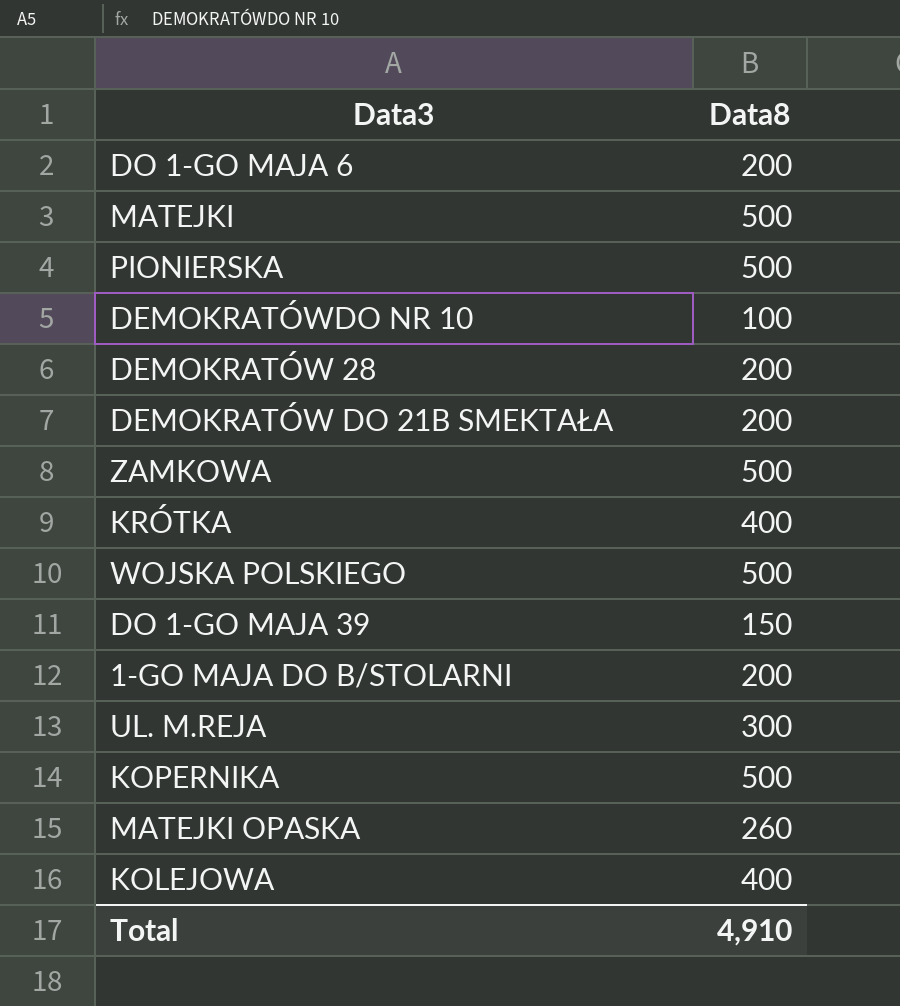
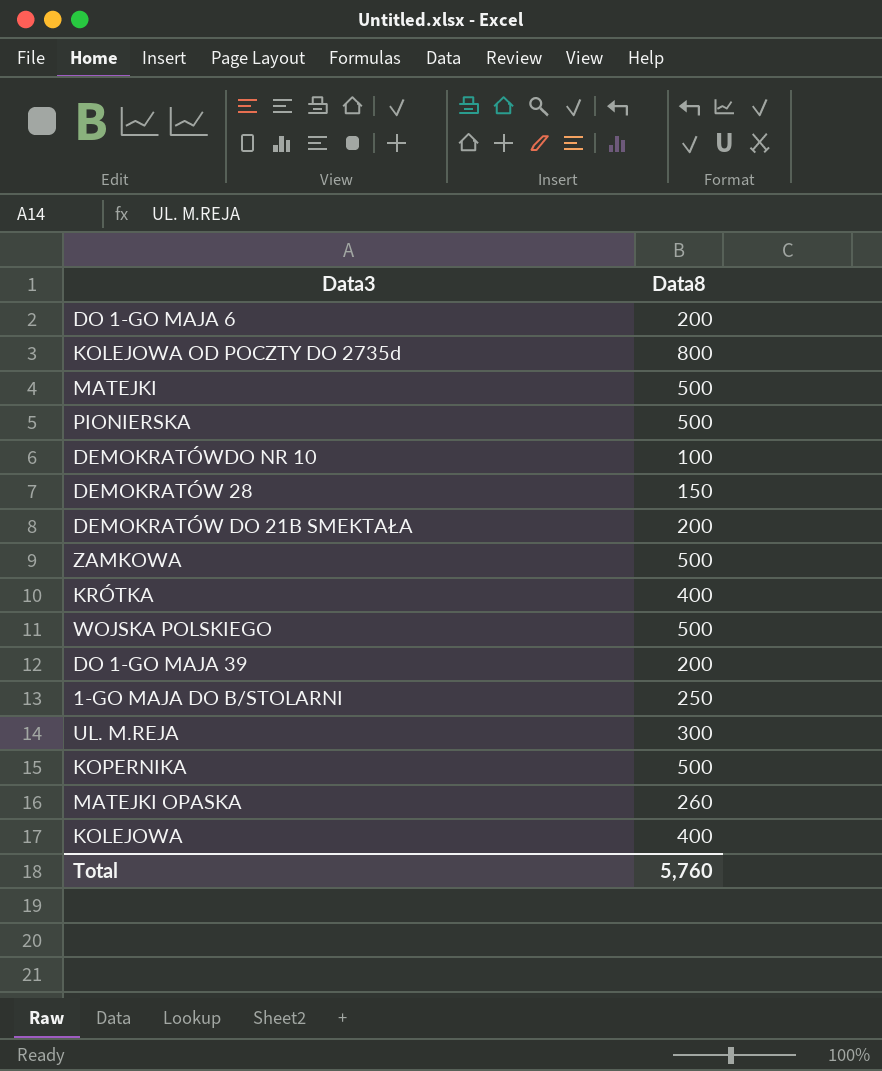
row KOLEJOWA OD POCZTY DO 2735d: none -> 800
DEMOKRATÓW 28 | Data8: 200 -> 150
DO 1-GO MAJA 39 | Data8: 150 -> 200
1-GO MAJA DO B/STOLARNI | Data8: 200 -> 250
Total | Data8: 4,910 -> 5,760

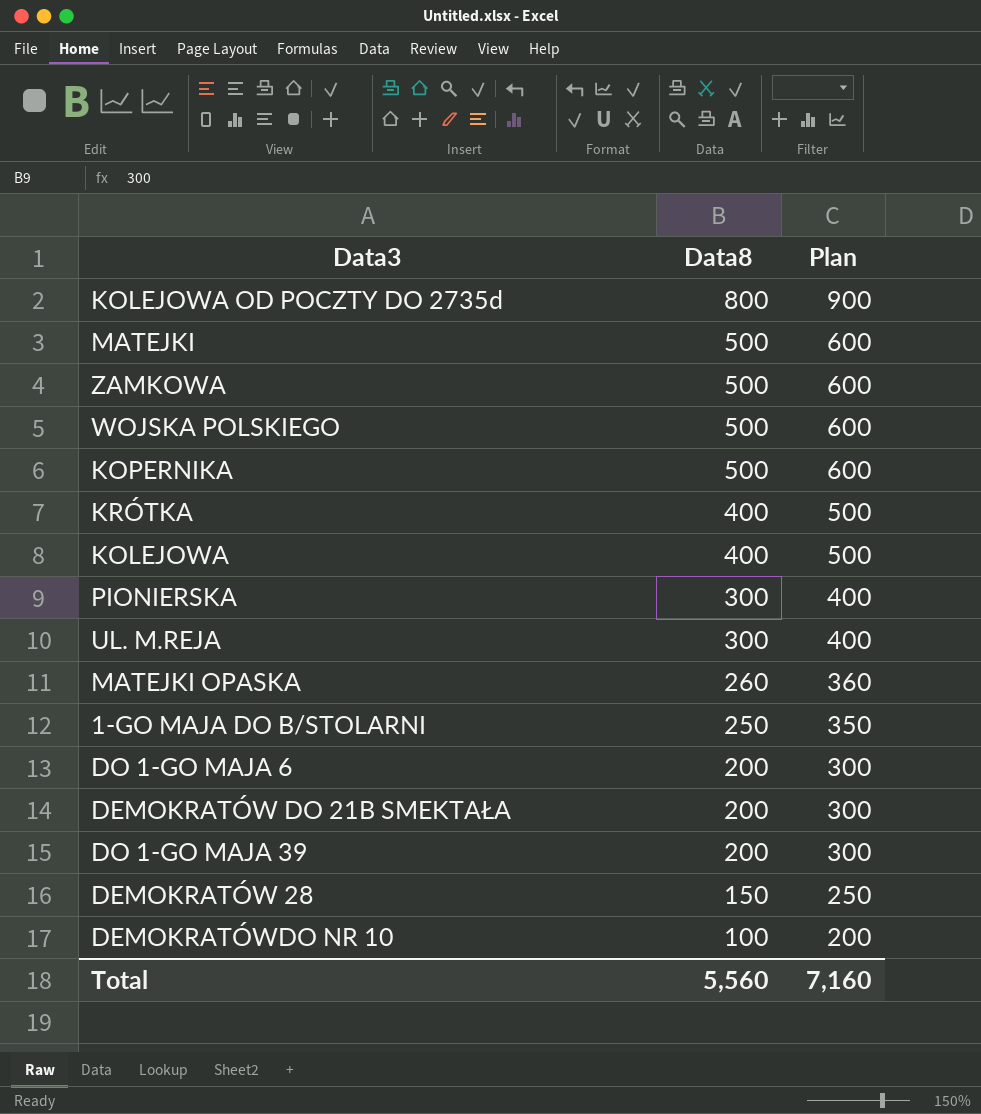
row order: none -> Data8 descending
column Plan | formula: none -> [Data8] + 100
PIONIERSKA | Data8: 500 -> 300
Total | Data8: 5,760 -> 5,560

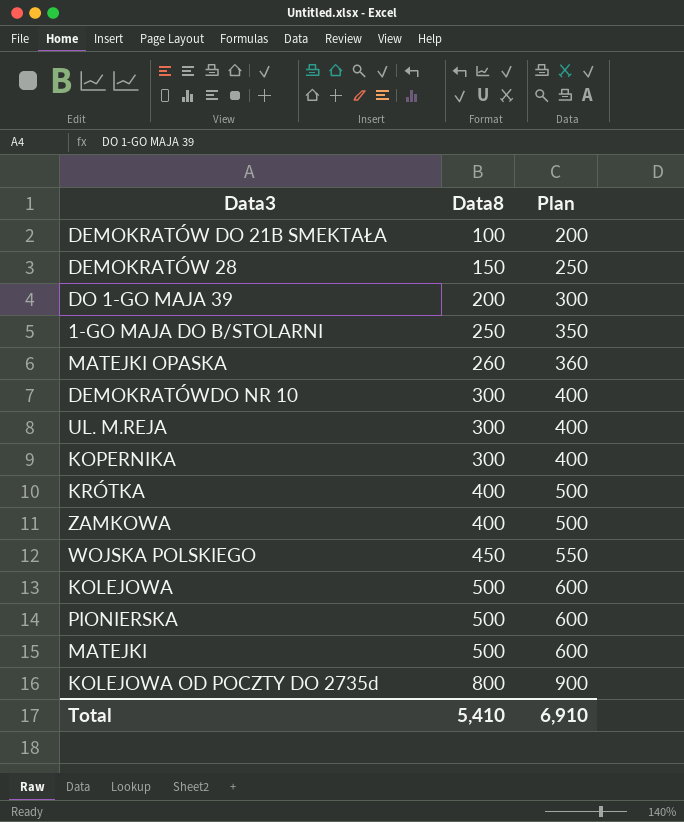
row order: Data8 descending -> Data8 ascending
row DO 1-GO MAJA 6: 200 | 300 -> none
DEMOKRATÓW DO 21B SMEKTAŁA | Data8: 200 -> 100
DEMOKRATÓW DO 21B SMEKTAŁA | Plan: 300 -> 200
DEMOKRATÓWDO NR 10 | Data8: 100 -> 300
DEMOKRATÓWDO NR 10 | Plan: 200 -> 400
KOPERNIKA | Data8: 500 -> 300
KOPERNIKA | Plan: 600 -> 400
ZAMKOWA | Data8: 500 -> 400
ZAMKOWA | Plan: 600 -> 500
WOJSKA POLSKIEGO | Data8: 500 -> 450
WOJSKA POLSKIEGO | Plan: 600 -> 550
KOLEJOWA | Data8: 400 -> 500
KOLEJOWA | Plan: 500 -> 600
PIONIERSKA | Data8: 300 -> 500
PIONIERSKA | Plan: 400 -> 600
Total | Data8: 5,560 -> 5,410
Total | Plan: 7,160 -> 6,910

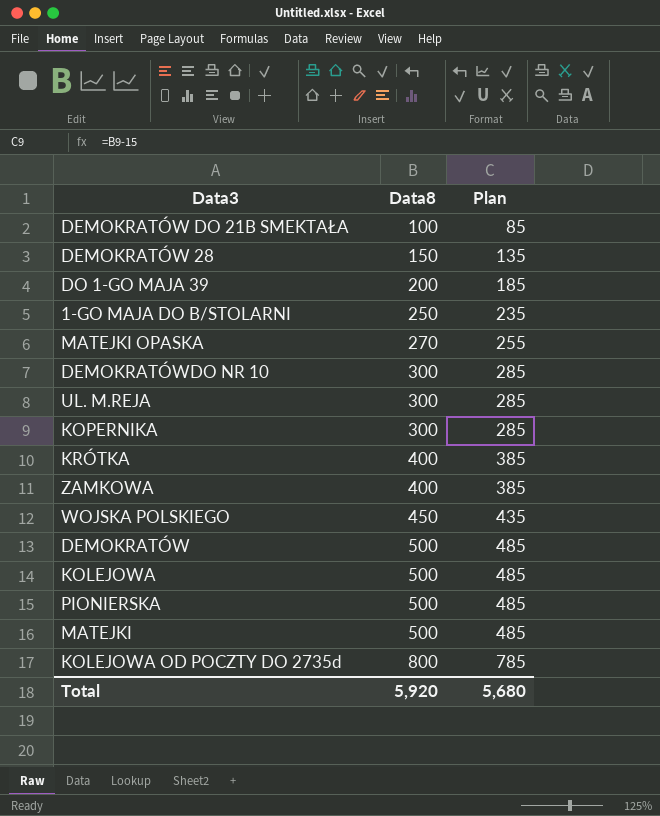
column Plan | formula: [Data8] + 100 -> [Data8] - 15
MATEJKI OPASKA | Data8: 260 -> 270
row DEMOKRATÓW: none -> 500 | 485
Total | Data8: 5,410 -> 5,920
Total | Plan: 6,910 -> 5,680

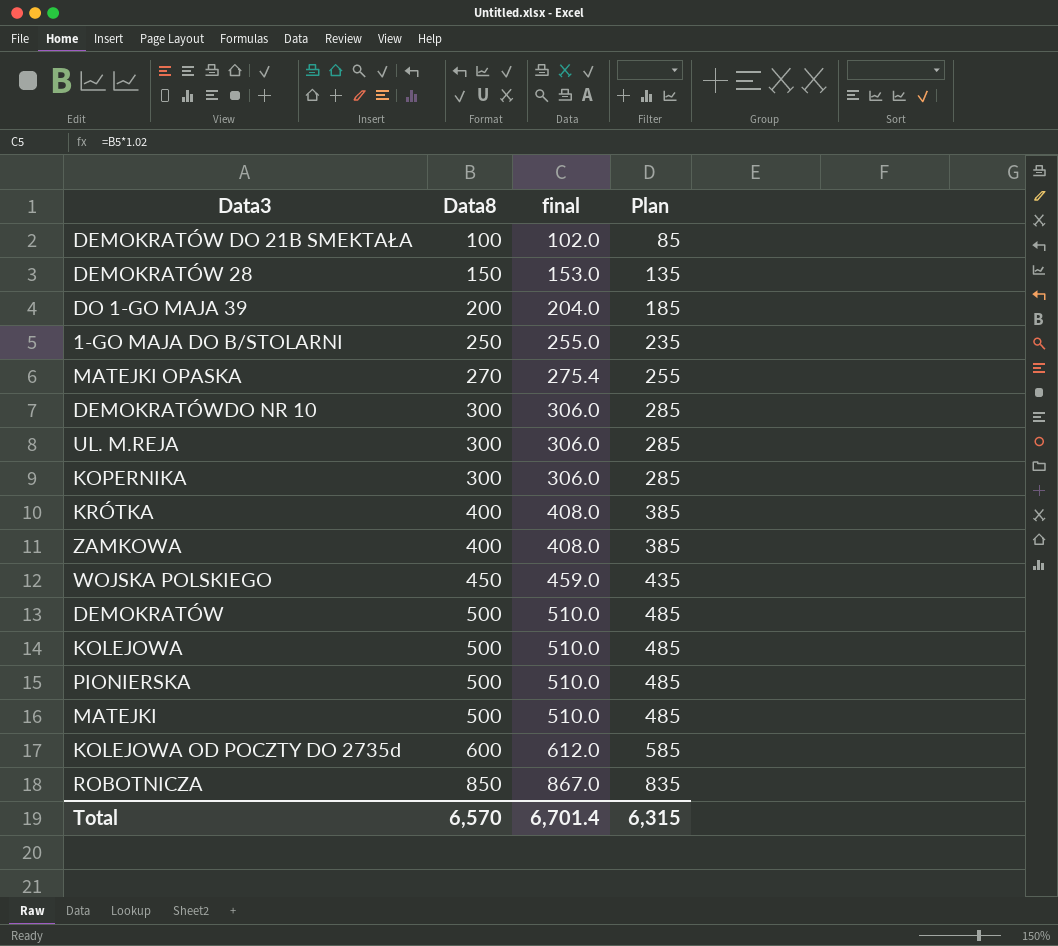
column final | formula: none -> [Data8] * 1.02
KOLEJOWA OD POCZTY DO 2735d | Data8: 800 -> 600
KOLEJOWA OD POCZTY DO 2735d | Plan: 785 -> 585
row ROBOTNICZA: none -> 850 | 867.0 | 835
Total | Data8: 5,920 -> 6,570
Total | Plan: 5,680 -> 6,315

